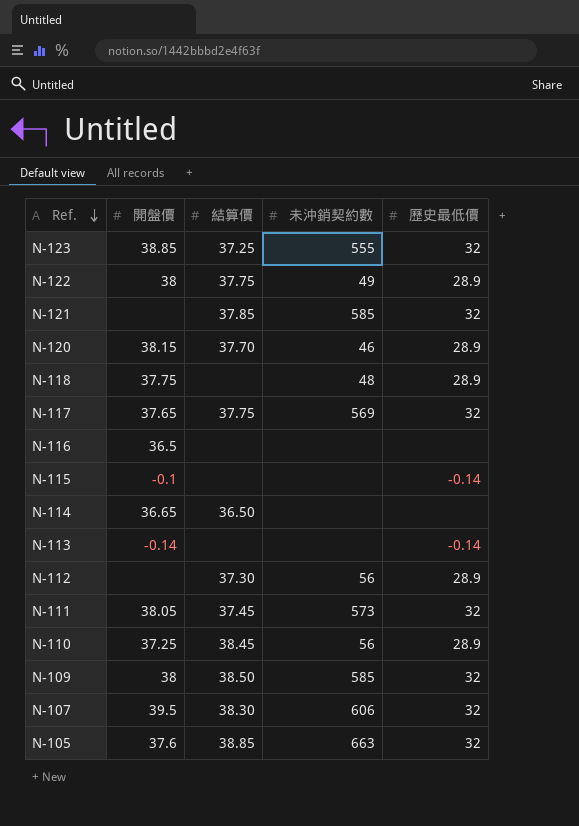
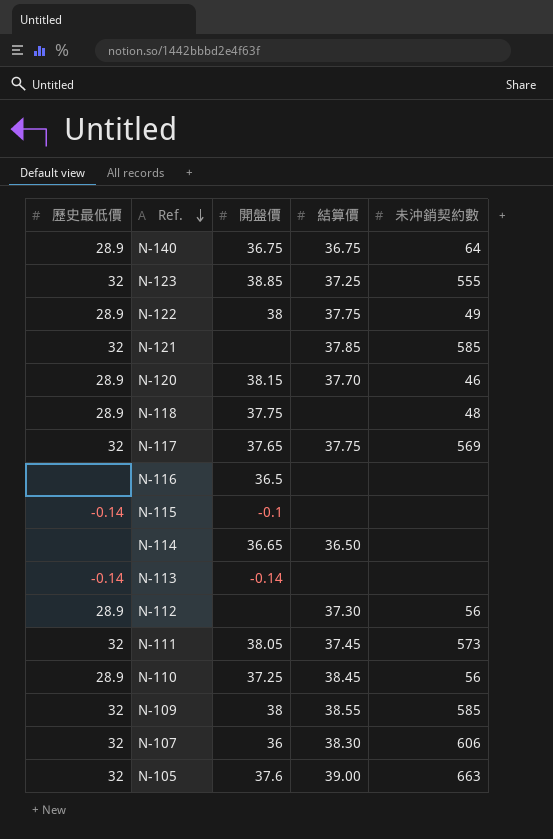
column 歷史最低價 | position: 5 -> 1
row N-140: none -> 28.9 | 36.75 | 36.75 | 64
N-109 | 結算價: 38.50 -> 38.55
N-107 | 開盤價: 39.5 -> 36
N-105 | 結算價: 38.85 -> 39.00

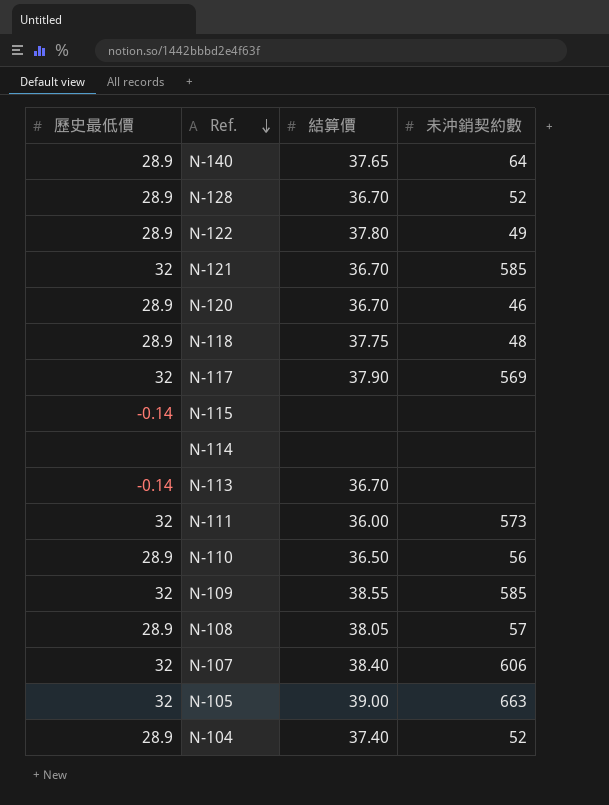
column 開盤價 | position: 3 -> none
row N-123: 32 | 38.85 | 37.25 | 555 -> none
row N-116: none | 36.5 | none | none -> none
row N-112: 28.9 | none | 37.30 | 56 -> none
N-140 | 結算價: 36.75 -> 37.65
row N-128: none -> 28.9 | 36.70 | 52
N-122 | 結算價: 37.75 -> 37.80
N-121 | 結算價: 37.85 -> 36.70
N-120 | 結算價: 37.70 -> 36.70
N-118 | 結算價: none -> 37.75
N-117 | 結算價: 37.75 -> 37.90
N-114 | 結算價: 36.50 -> none
N-113 | 結算價: none -> 36.70
N-111 | 結算價: 37.45 -> 36.00
N-110 | 結算價: 38.45 -> 36.50
row N-108: none -> 28.9 | 38.05 | 57
N-107 | 結算價: 38.30 -> 38.40
row N-104: none -> 28.9 | 37.40 | 52

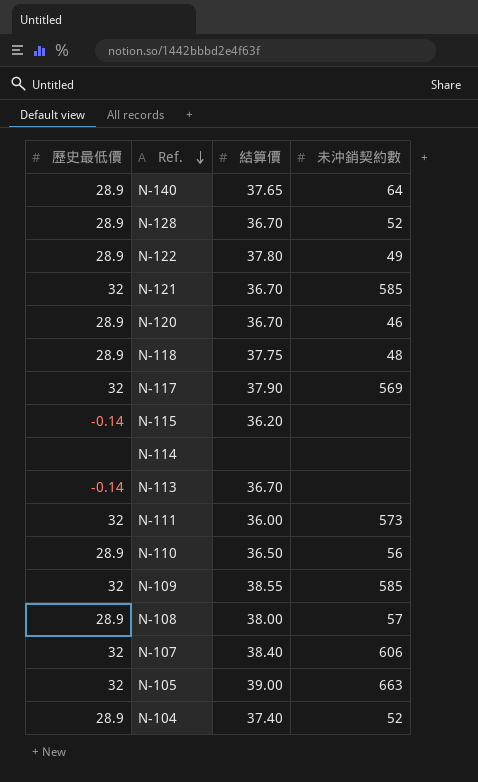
N-115 | 結算價: none -> 36.20
N-108 | 結算價: 38.05 -> 38.00

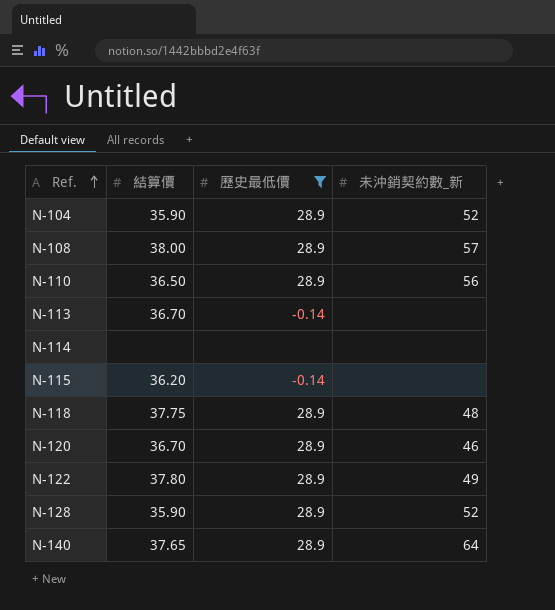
filter: none -> 歷史最低價 != 32
row order: Ref. descending -> Ref. ascending
column 歷史最低價 | position: 1 -> 3
column name: 未沖銷契約數 -> 未沖銷契約數_新
N-104 | 結算價: 37.40 -> 35.90
N-128 | 結算價: 36.70 -> 35.90

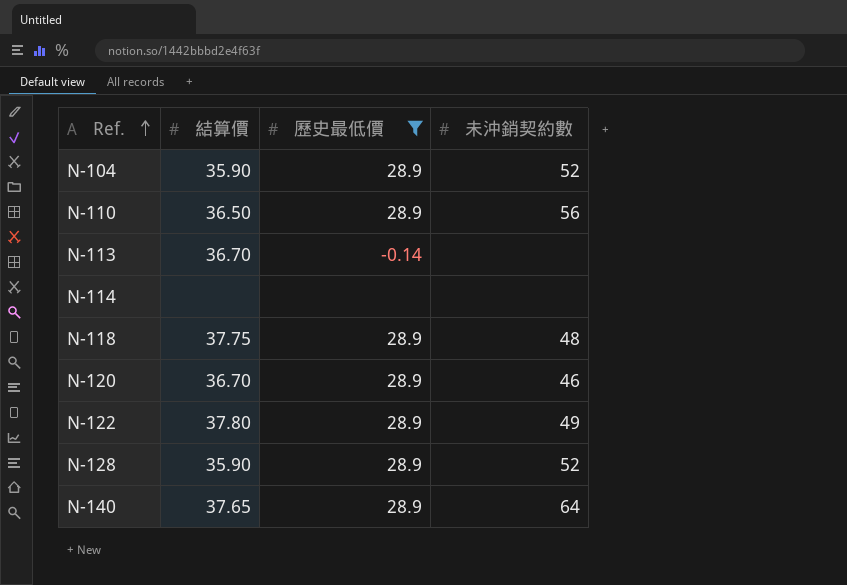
column name: 未沖銷契約數_新 -> 未沖銷契約數
row N-108: 38.00 | 28.9 | 57 -> none
row N-115: 36.20 | -0.14 | none -> none

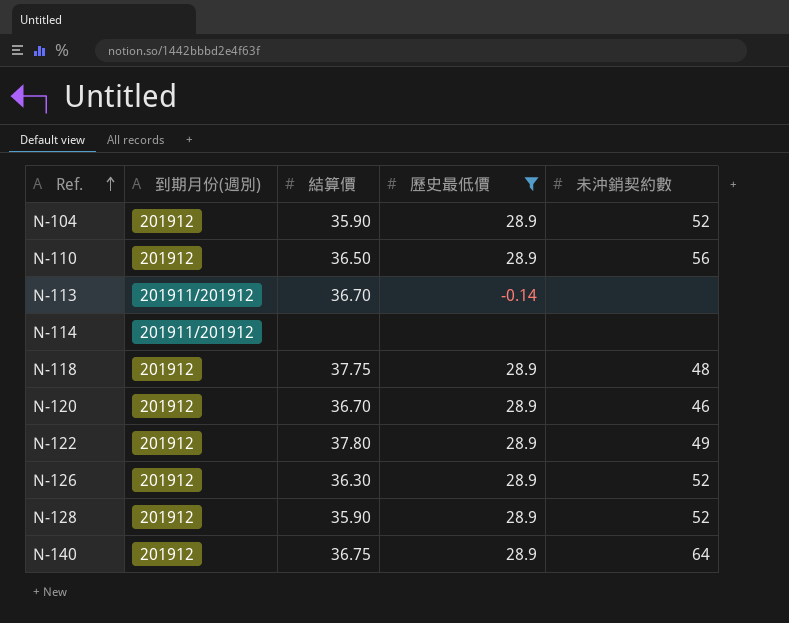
column 到期月份(週別) | position: none -> 2
row N-126: none -> 201912 | 36.30 | 28.9 | 52
N-140 | 結算價: 37.65 -> 36.75

